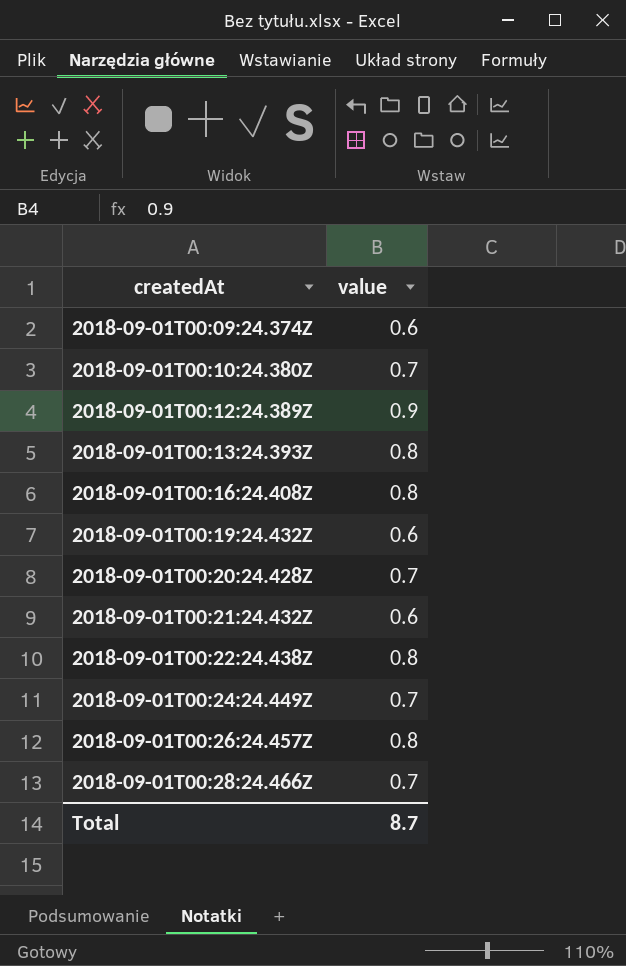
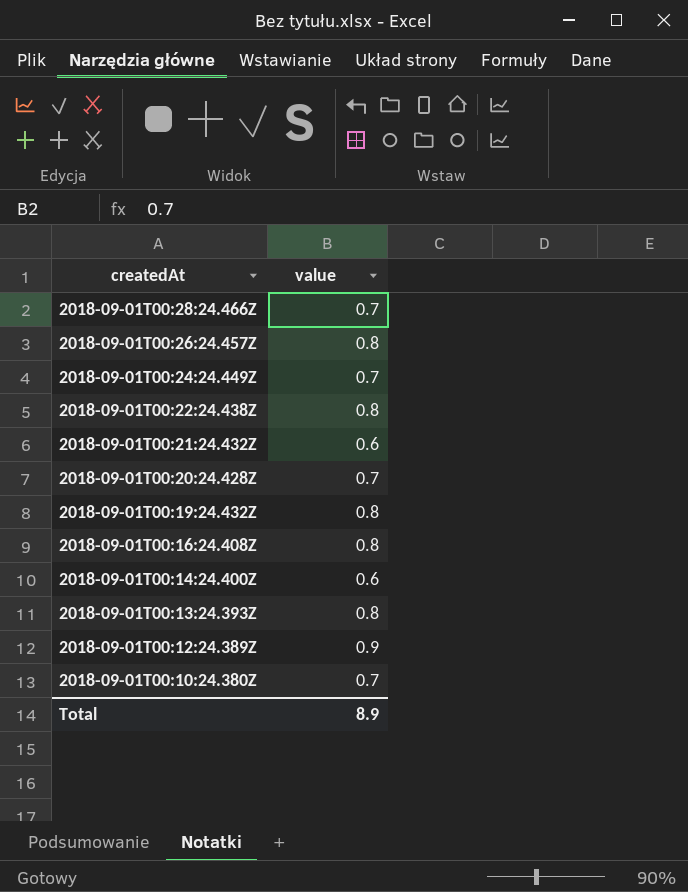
row order: createdAt ascending -> createdAt descending
row 2018-09-01T00:09:24.374Z: 0.6 -> none
2018-09-01T00:19:24.432Z | value: 0.6 -> 0.8
row 2018-09-01T00:14:24.400Z: none -> 0.6
Total | value: 8.7 -> 8.9

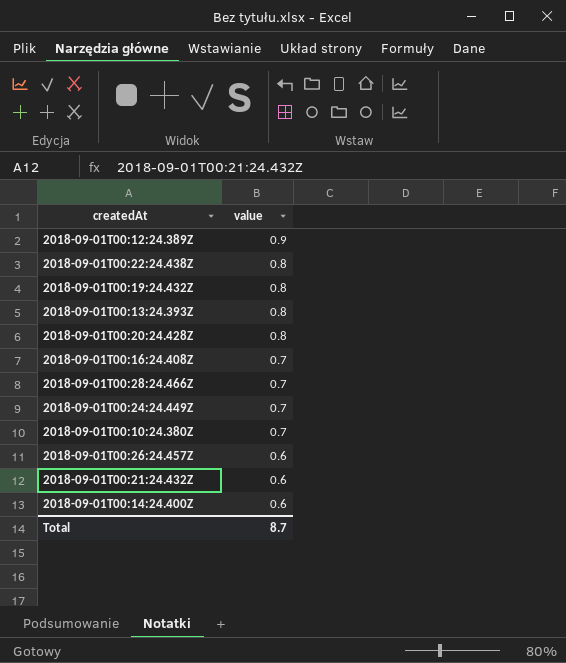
row order: createdAt descending -> value descending
2018-09-01T00:20:24.428Z | value: 0.7 -> 0.8
2018-09-01T00:16:24.408Z | value: 0.8 -> 0.7
2018-09-01T00:26:24.457Z | value: 0.8 -> 0.6
Total | value: 8.9 -> 8.7

